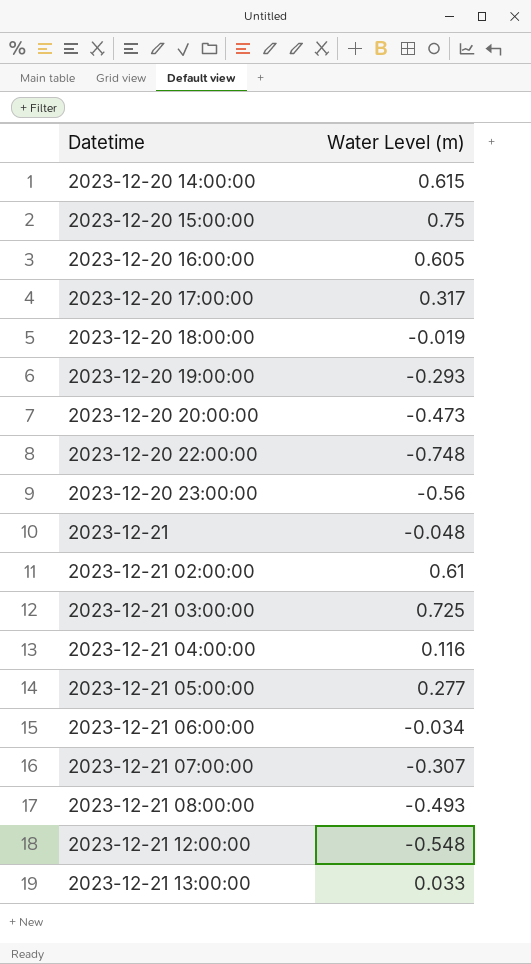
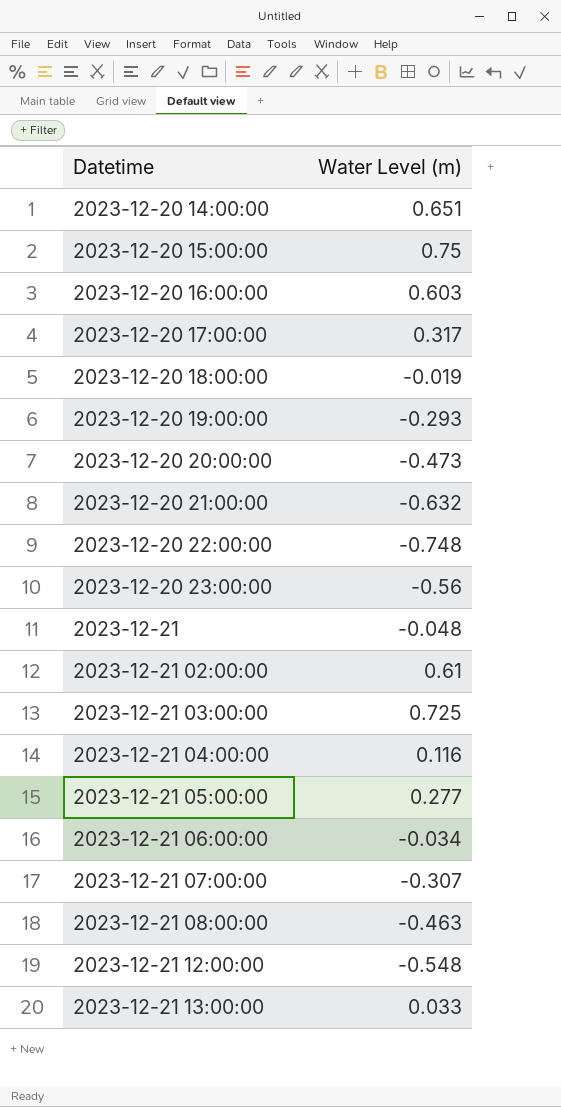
2023-12-20 14:00:00 | Water Level (m): 0.615 -> 0.651
2023-12-20 16:00:00 | Water Level (m): 0.605 -> 0.603
row 2023-12-20 21:00:00: none -> -0.632
2023-12-21 08:00:00 | Water Level (m): -0.493 -> -0.463

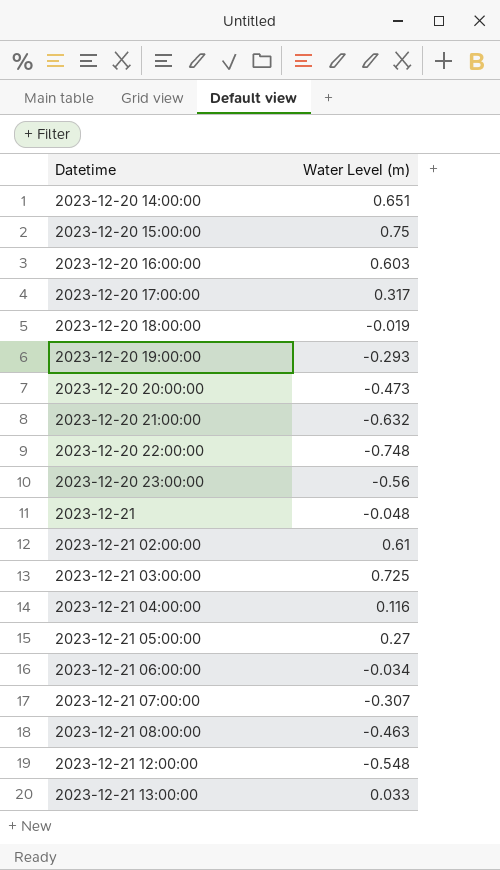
2023-12-21 05:00:00 | Water Level (m): 0.277 -> 0.27

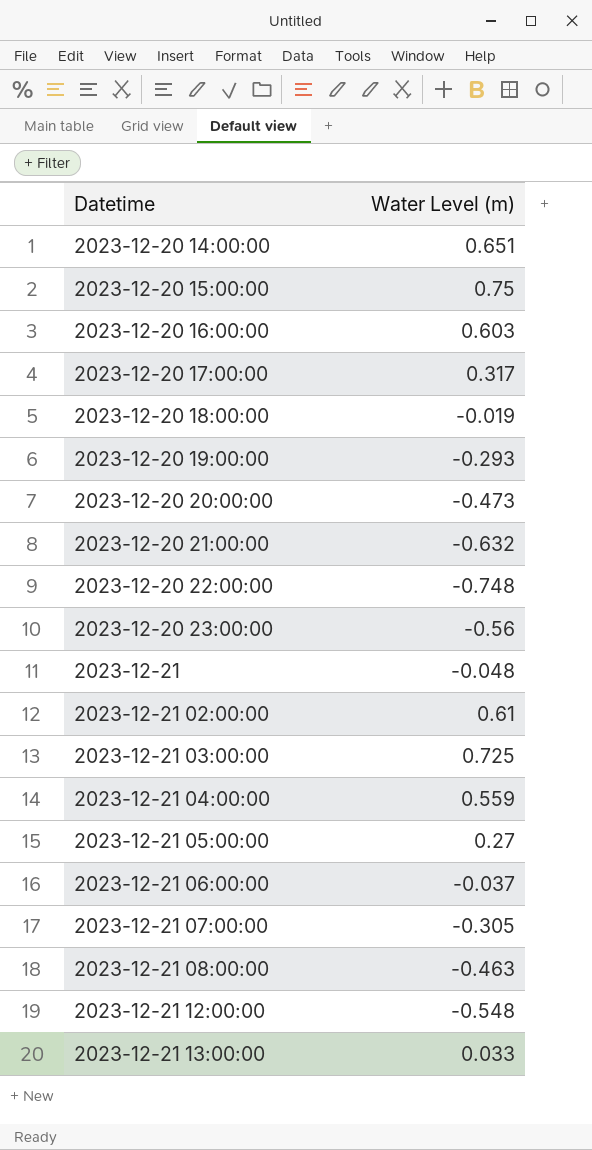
2023-12-21 04:00:00 | Water Level (m): 0.116 -> 0.559
2023-12-21 06:00:00 | Water Level (m): -0.034 -> -0.037
2023-12-21 07:00:00 | Water Level (m): -0.307 -> -0.305

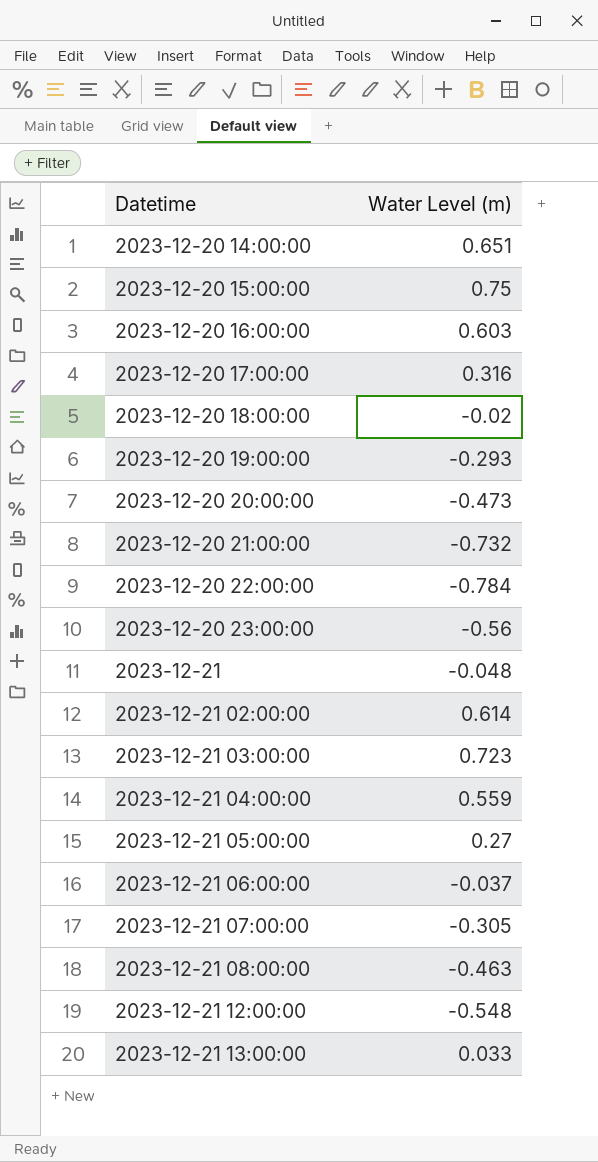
2023-12-20 17:00:00 | Water Level (m): 0.317 -> 0.316
2023-12-20 18:00:00 | Water Level (m): -0.019 -> -0.02
2023-12-20 21:00:00 | Water Level (m): -0.632 -> -0.732
2023-12-20 22:00:00 | Water Level (m): -0.748 -> -0.784
2023-12-21 02:00:00 | Water Level (m): 0.61 -> 0.614
2023-12-21 03:00:00 | Water Level (m): 0.725 -> 0.723

